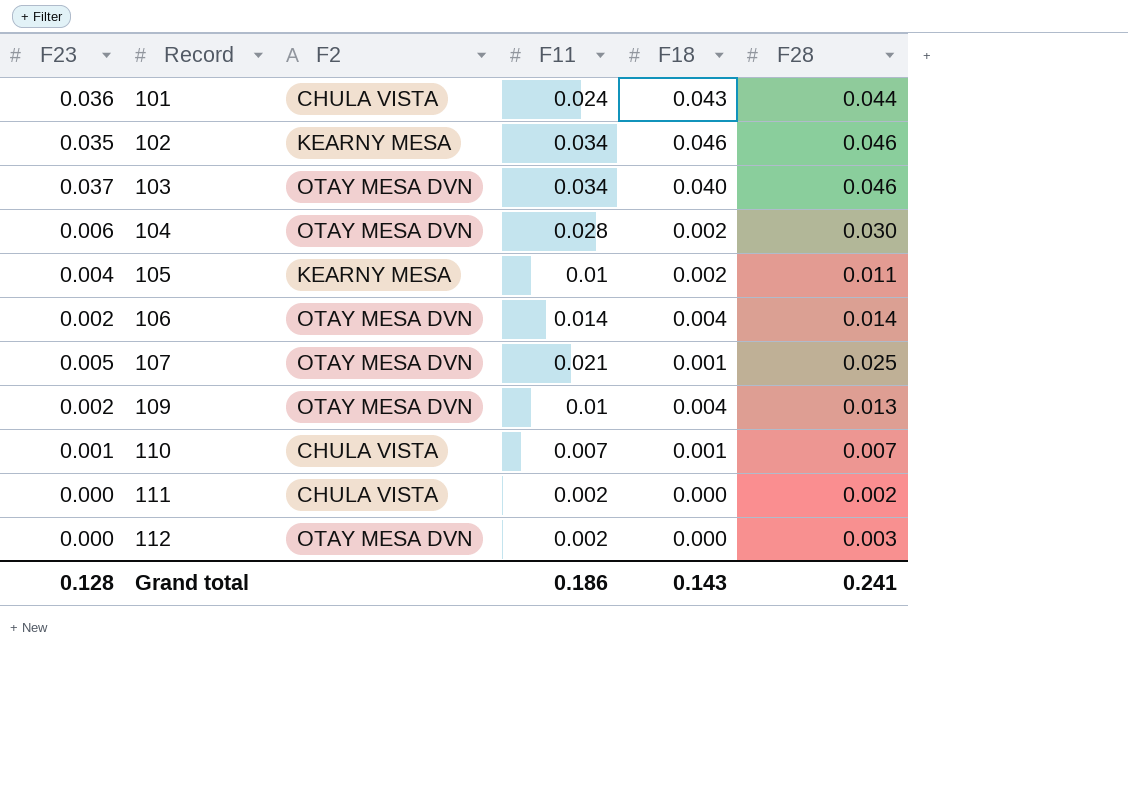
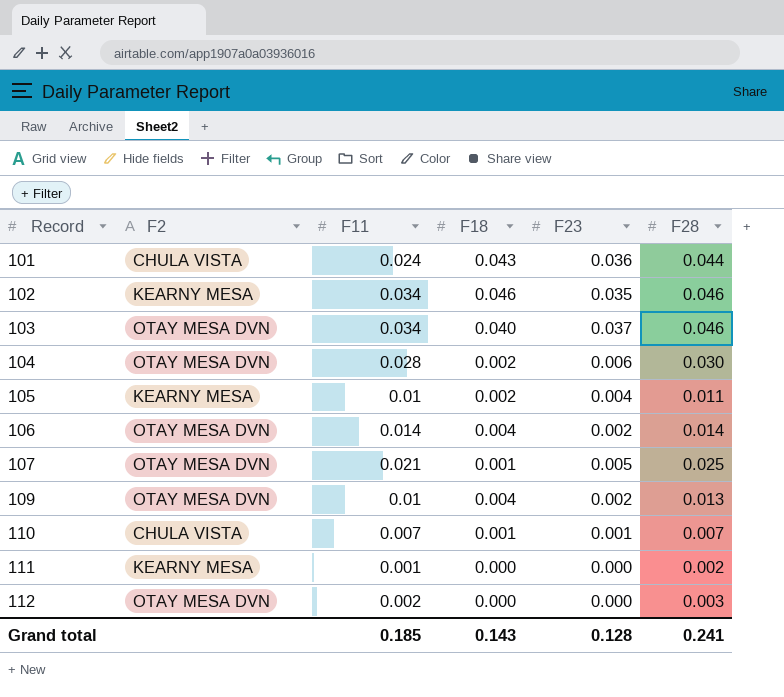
column F23 | position: 1 -> 5
111 | F2: CHULA VISTA -> KEARNY MESA
111 | F11: 0.002 -> 0.001
Grand total | F11: 0.186 -> 0.185

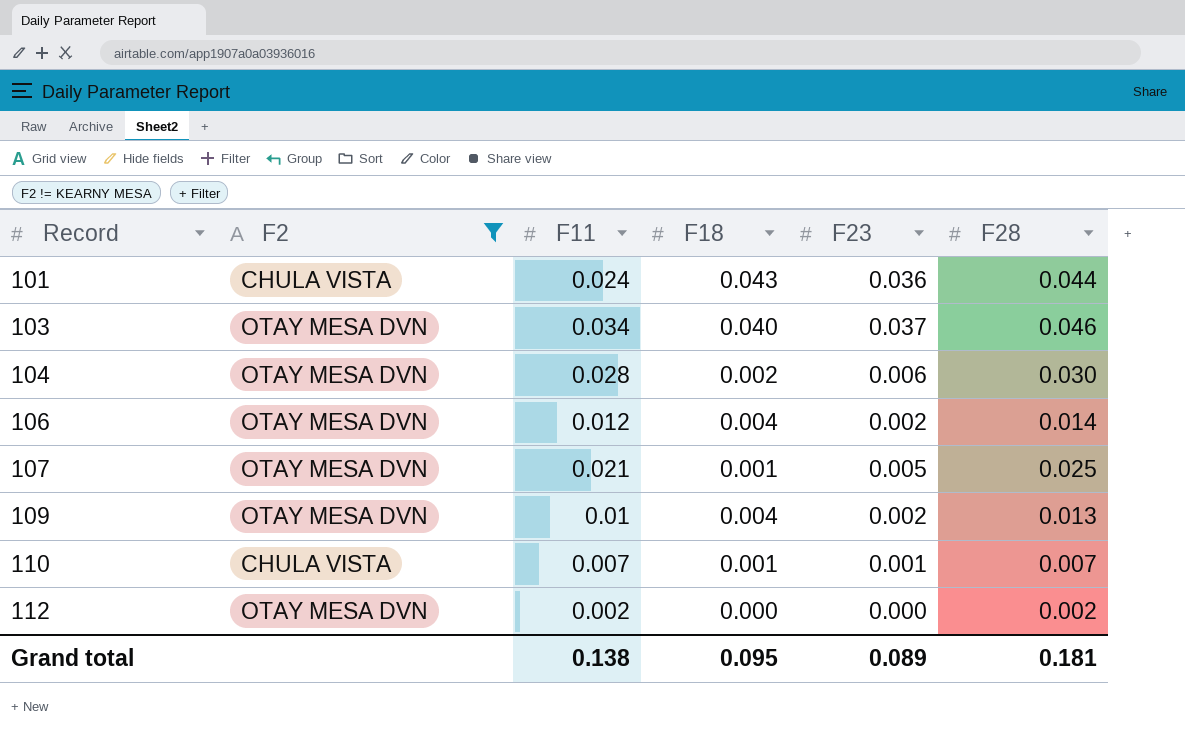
filter: none -> F2 != KEARNY MESA
106 | F11: 0.014 -> 0.012
112 | F28: 0.003 -> 0.002
Grand total | F11: 0.185 -> 0.138
Grand total | F18: 0.143 -> 0.095
Grand total | F23: 0.128 -> 0.089
Grand total | F28: 0.241 -> 0.181

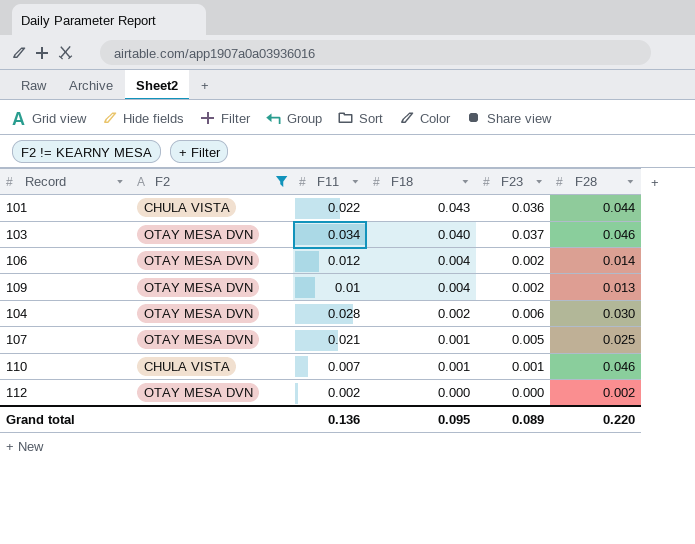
row order: Record ascending -> F18 descending
101 | F11: 0.024 -> 0.022
110 | F28: 0.007 -> 0.046
Grand total | F11: 0.138 -> 0.136
Grand total | F28: 0.181 -> 0.220

